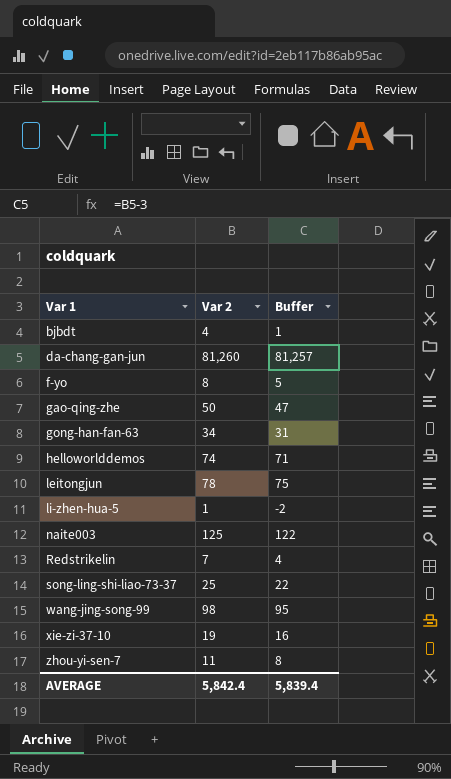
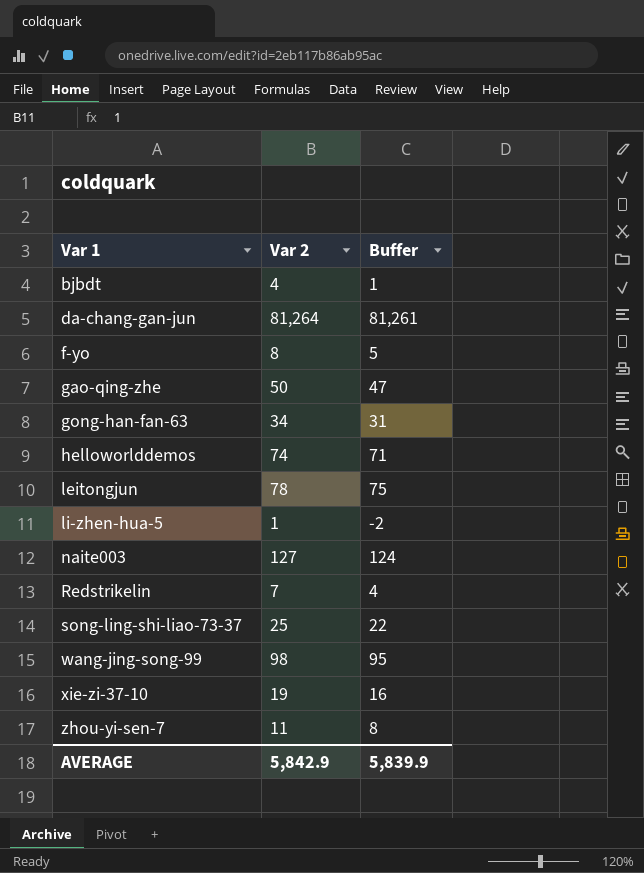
da-chang-gan-jun | Var 2: 81,260 -> 81,264
da-chang-gan-jun | Buffer: 81,257 -> 81,261
naite003 | Var 2: 125 -> 127
naite003 | Buffer: 122 -> 124
AVERAGE | Var 2: 5,842.4 -> 5,842.9
AVERAGE | Buffer: 5,839.4 -> 5,839.9

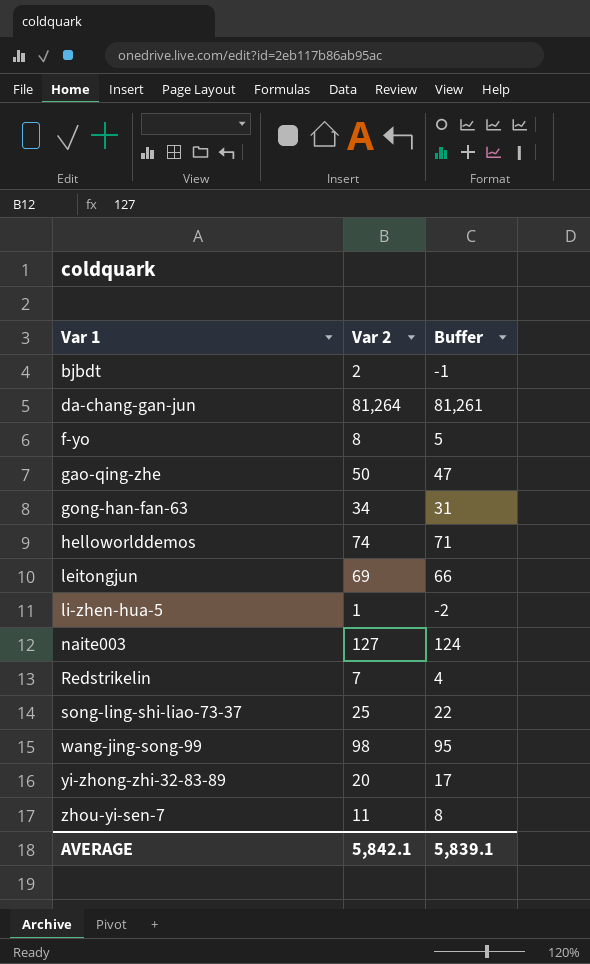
row xie-zi-37-10: 19 | 16 -> none
bjbdt | Var 2: 4 -> 2
bjbdt | Buffer: 1 -> -1
leitongjun | Var 2: 78 -> 69
leitongjun | Buffer: 75 -> 66
row yi-zhong-zhi-32-83-89: none -> 20 | 17
AVERAGE | Var 2: 5,842.9 -> 5,842.1
AVERAGE | Buffer: 5,839.9 -> 5,839.1

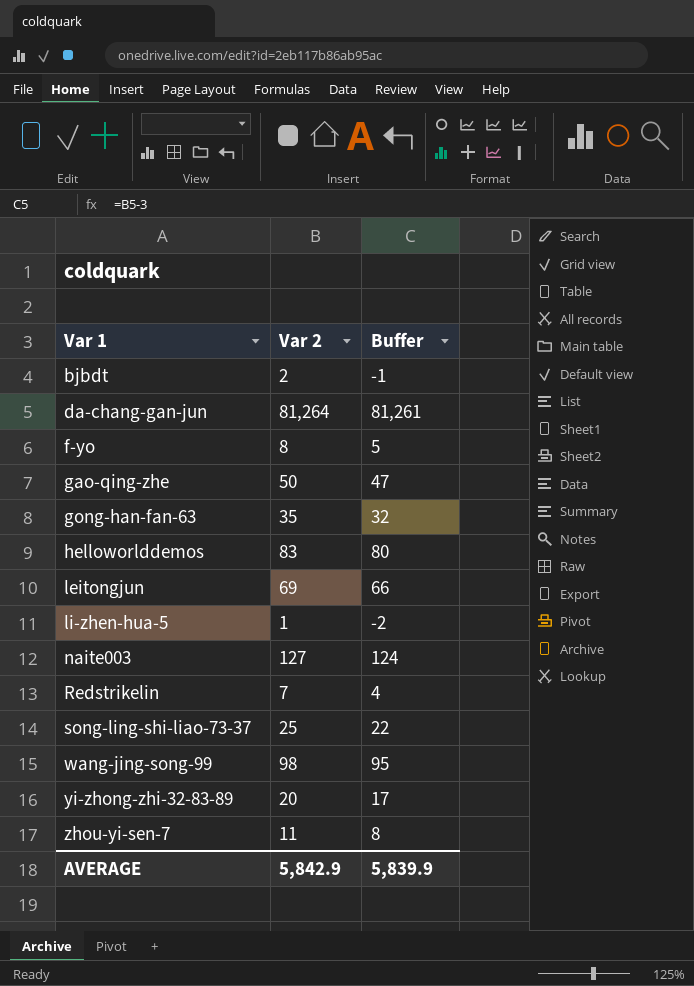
gong-han-fan-63 | Var 2: 34 -> 35
gong-han-fan-63 | Buffer: 31 -> 32
helloworlddemos | Var 2: 74 -> 83
helloworlddemos | Buffer: 71 -> 80
AVERAGE | Var 2: 5,842.1 -> 5,842.9
AVERAGE | Buffer: 5,839.1 -> 5,839.9

